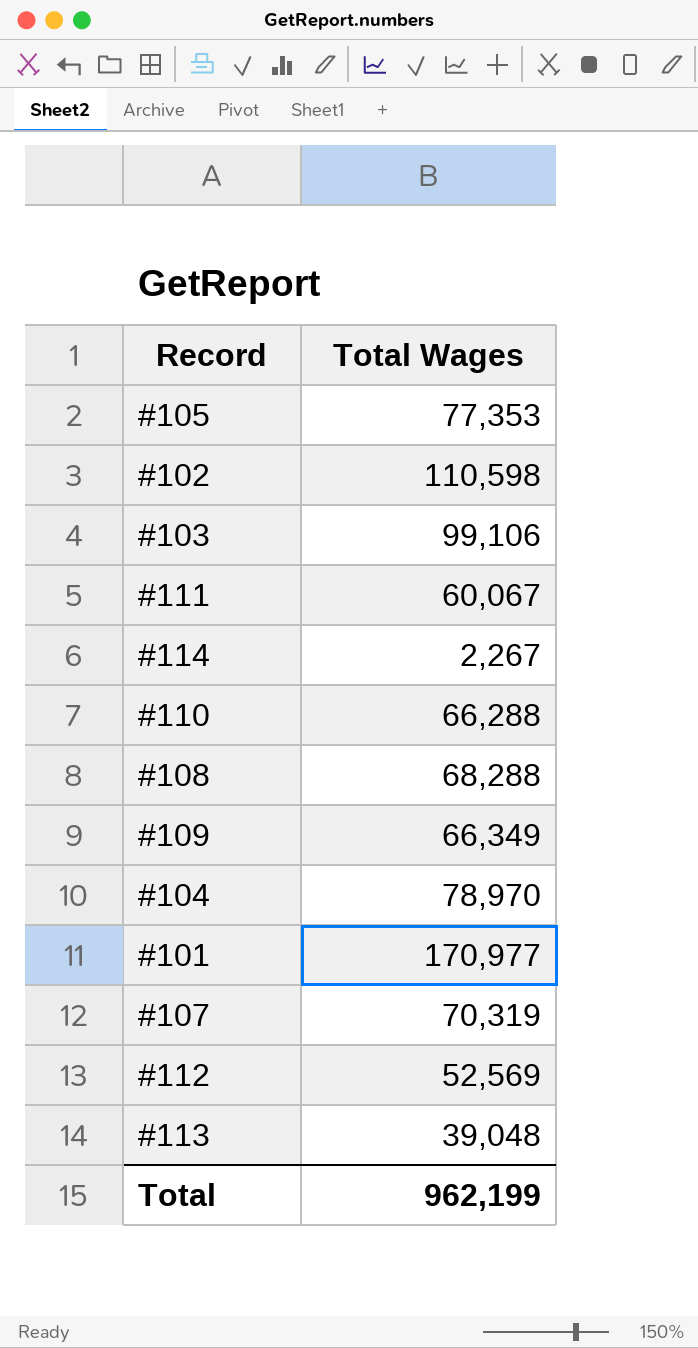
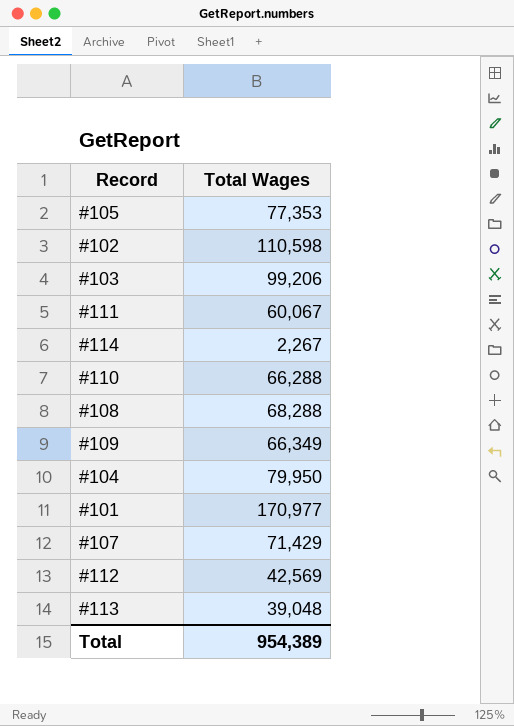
#103 | Total Wages: 99,106 -> 99,206
#104 | Total Wages: 78,970 -> 79,950
#107 | Total Wages: 70,319 -> 71,429
#112 | Total Wages: 52,569 -> 42,569
Total | Total Wages: 962,199 -> 954,389

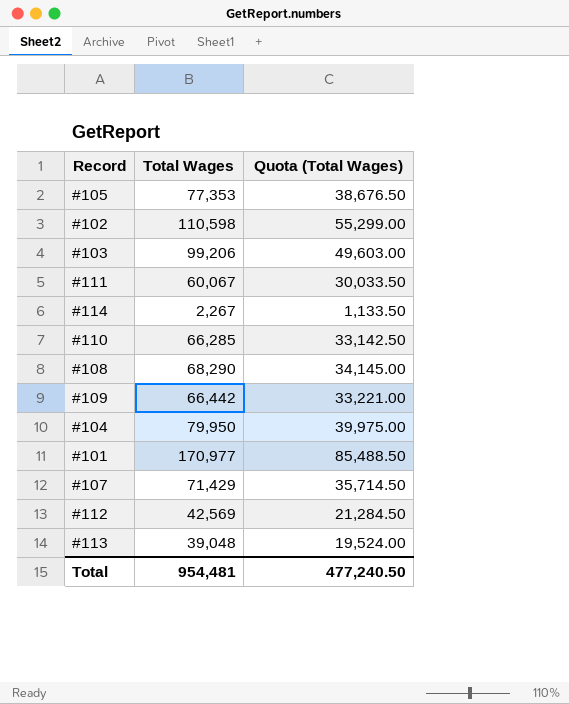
column Quota (Total Wages) | formula: none -> [Total Wages] * 0.5
#110 | Total Wages: 66,288 -> 66,285
#108 | Total Wages: 68,288 -> 68,290
#109 | Total Wages: 66,349 -> 66,442
Total | Total Wages: 954,389 -> 954,481

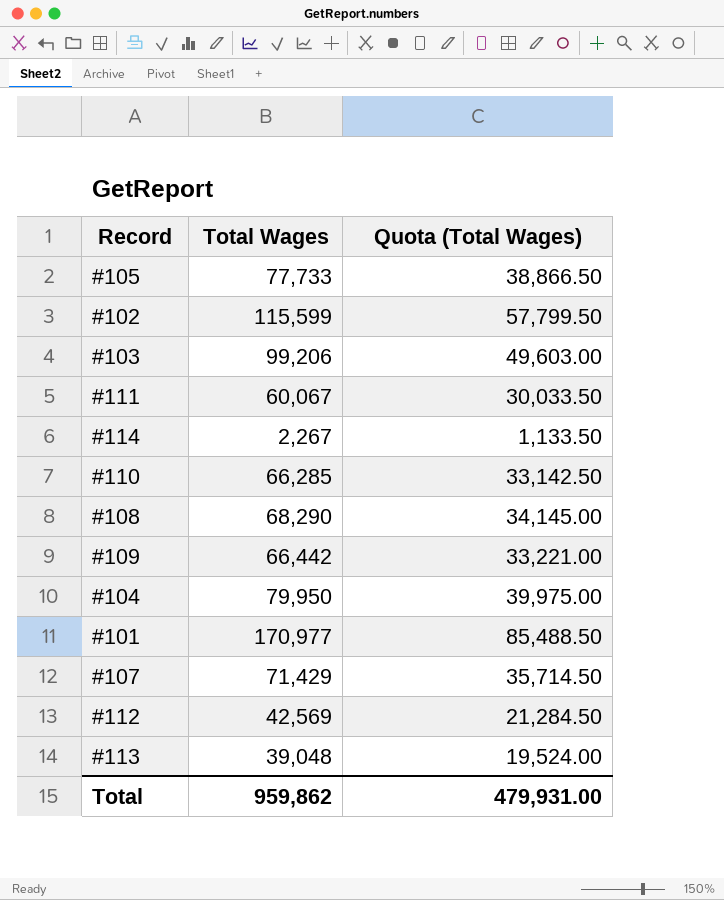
#105 | Total Wages: 77,353 -> 77,733
#105 | Quota (Total Wages): 38,676.50 -> 38,866.50
#102 | Total Wages: 110,598 -> 115,599
#102 | Quota (Total Wages): 55,299.00 -> 57,799.50
Total | Total Wages: 954,481 -> 959,862
Total | Quota (Total Wages): 477,240.50 -> 479,931.00

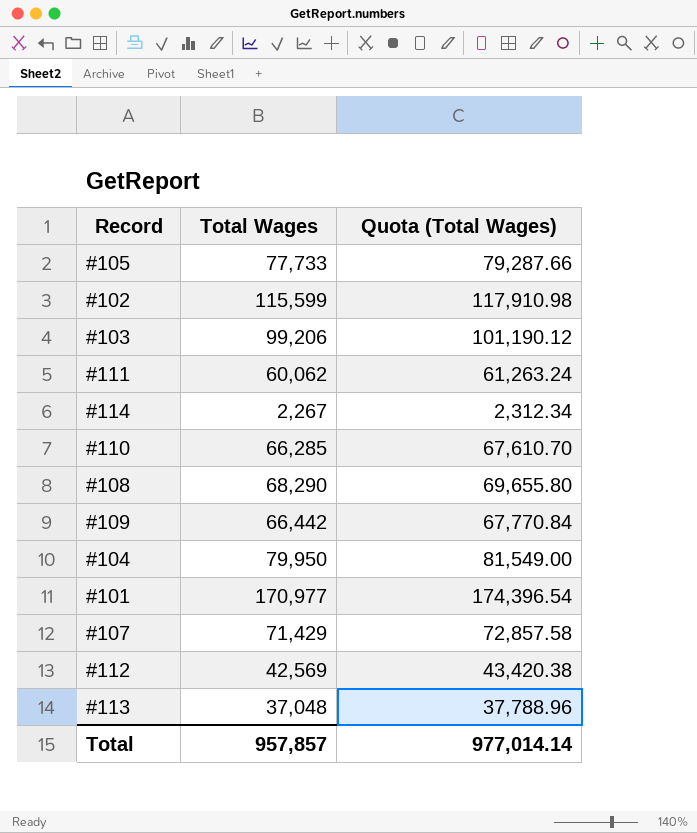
column Quota (Total Wages) | formula: [Total Wages] * 0.5 -> [Total Wages] * 1.02
#111 | Total Wages: 60,067 -> 60,062
#113 | Total Wages: 39,048 -> 37,048
Total | Total Wages: 959,862 -> 957,857
Total | Quota (Total Wages): 479,931.00 -> 977,014.14

